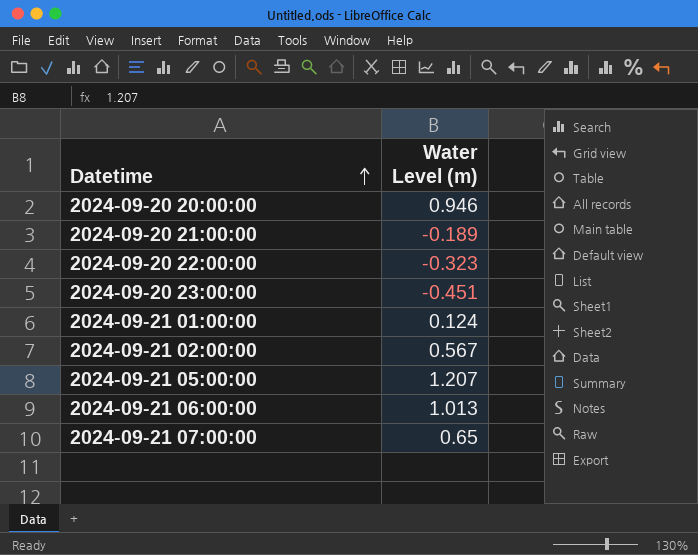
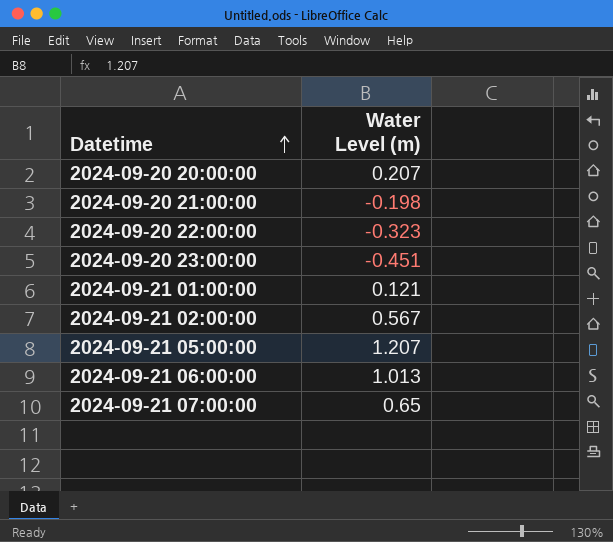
2024-09-20 20:00:00 | Water Level (m): 0.946 -> 0.207
2024-09-20 21:00:00 | Water Level (m): -0.189 -> -0.198
2024-09-21 01:00:00 | Water Level (m): 0.124 -> 0.121

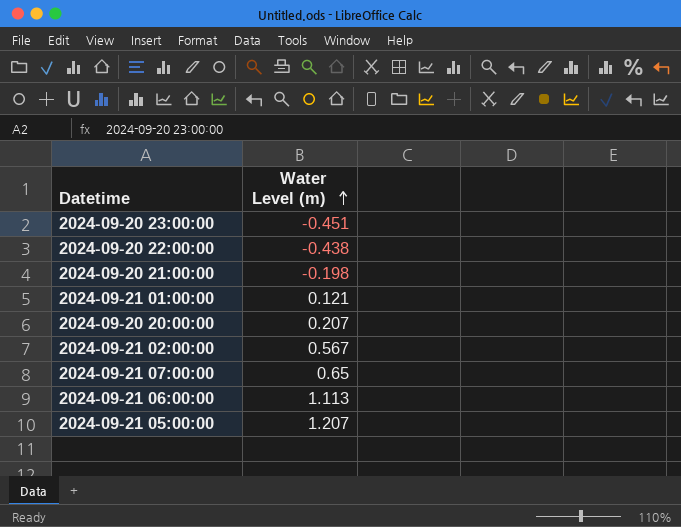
row order: Datetime ascending -> Water Level (m) ascending
2024-09-20 22:00:00 | Water Level (m): -0.323 -> -0.438
2024-09-21 06:00:00 | Water Level (m): 1.013 -> 1.113

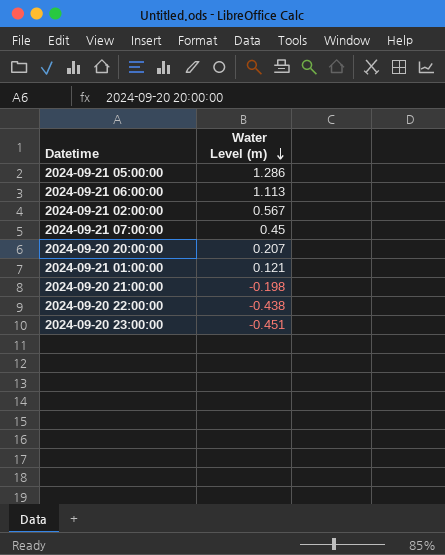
row order: Water Level (m) ascending -> Water Level (m) descending
2024-09-21 05:00:00 | Water Level (m): 1.207 -> 1.286
2024-09-21 07:00:00 | Water Level (m): 0.65 -> 0.45

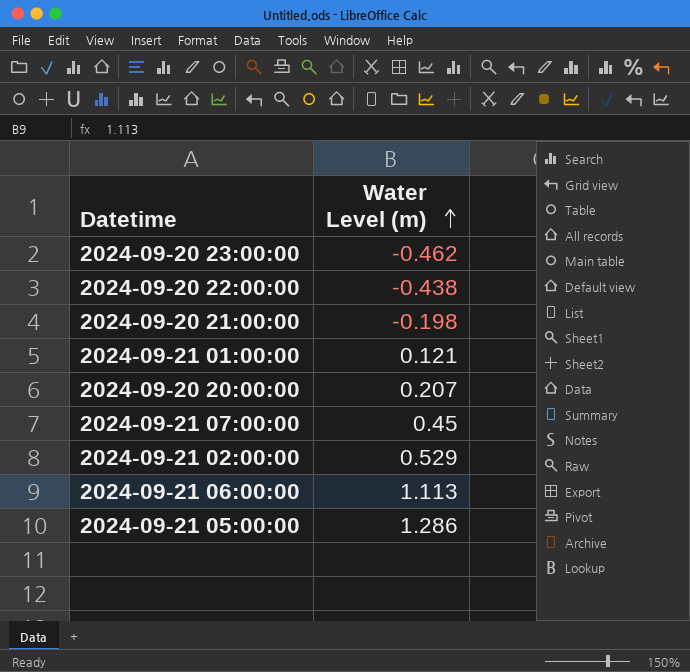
row order: Water Level (m) descending -> Water Level (m) ascending
2024-09-20 23:00:00 | Water Level (m): -0.451 -> -0.462
2024-09-21 02:00:00 | Water Level (m): 0.567 -> 0.529

